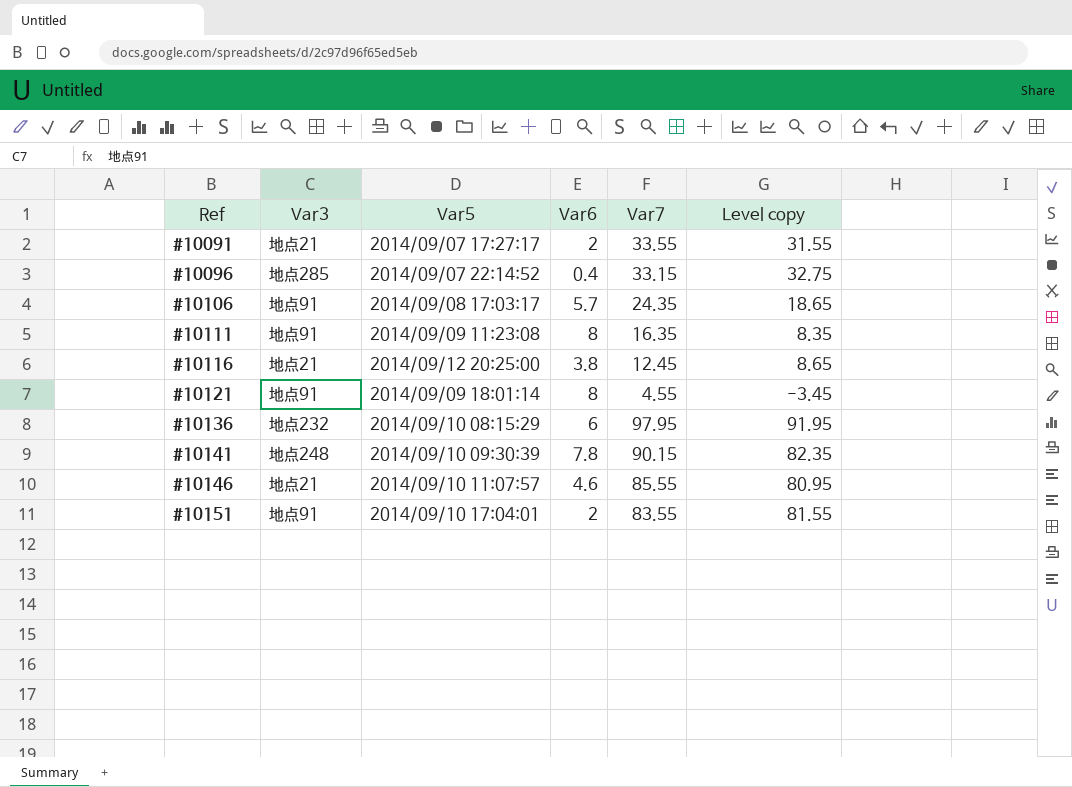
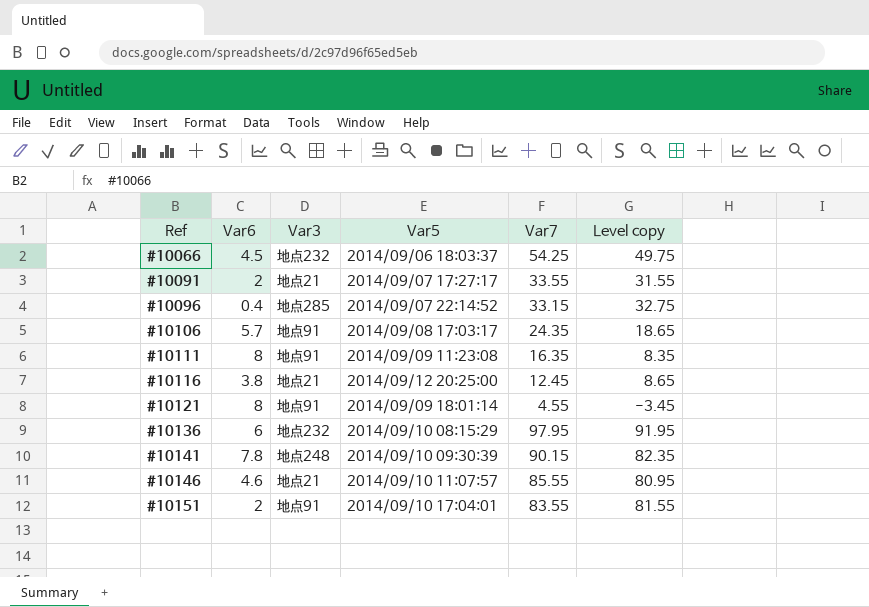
column Var6 | position: 4 -> 2
row #10066: none -> 4.5 | 地点232 | 2014/09/06 18:03:37 | 54.25 | 49.75

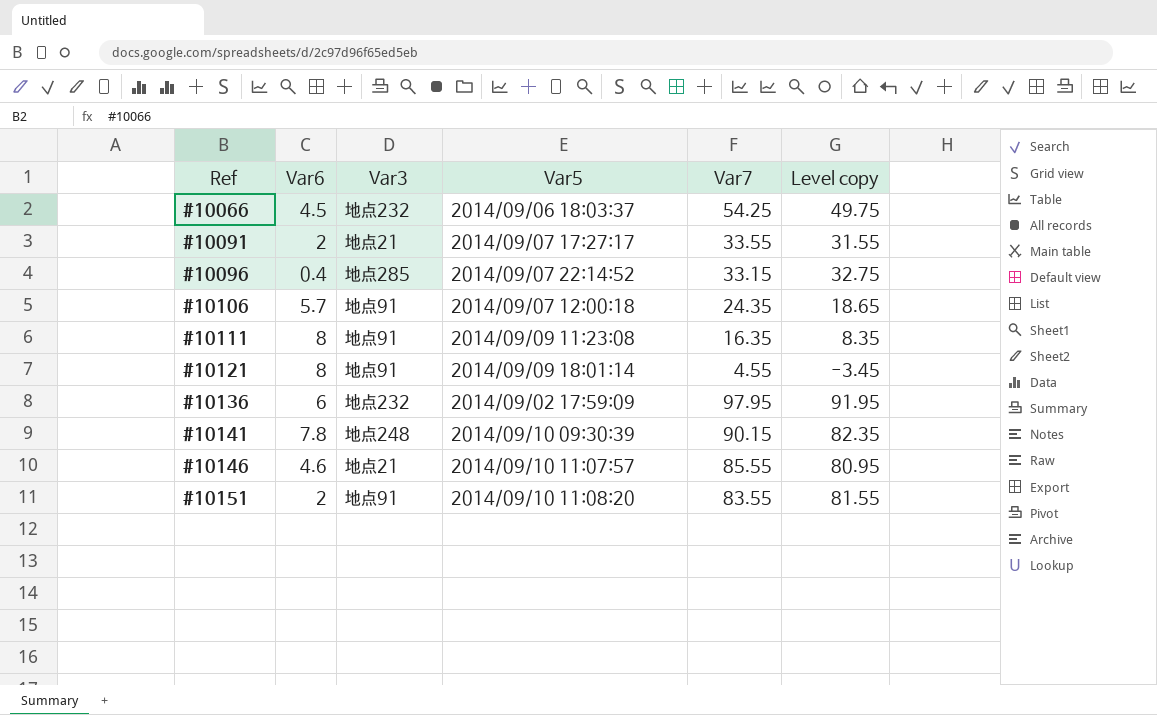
row #10116: 3.8 | 地点21 | 2014/09/12 20:25:00 | 12.45 | 8.65 -> none
#10106 | Var5: 2014/09/08 17:03:17 -> 2014/09/07 12:00:18
#10136 | Var5: 2014/09/10 08:15:29 -> 2014/09/02 17:59:09
#10151 | Var5: 2014/09/10 17:04:01 -> 2014/09/10 11:08:20

